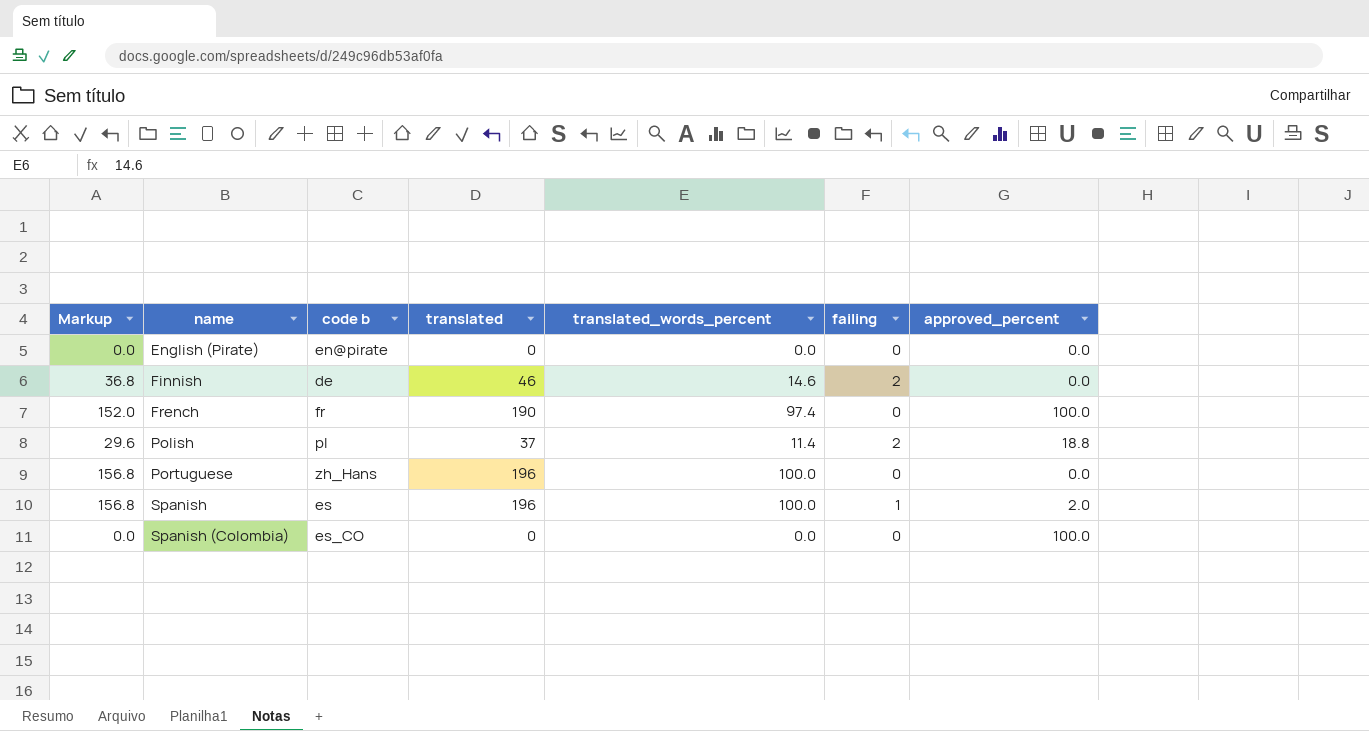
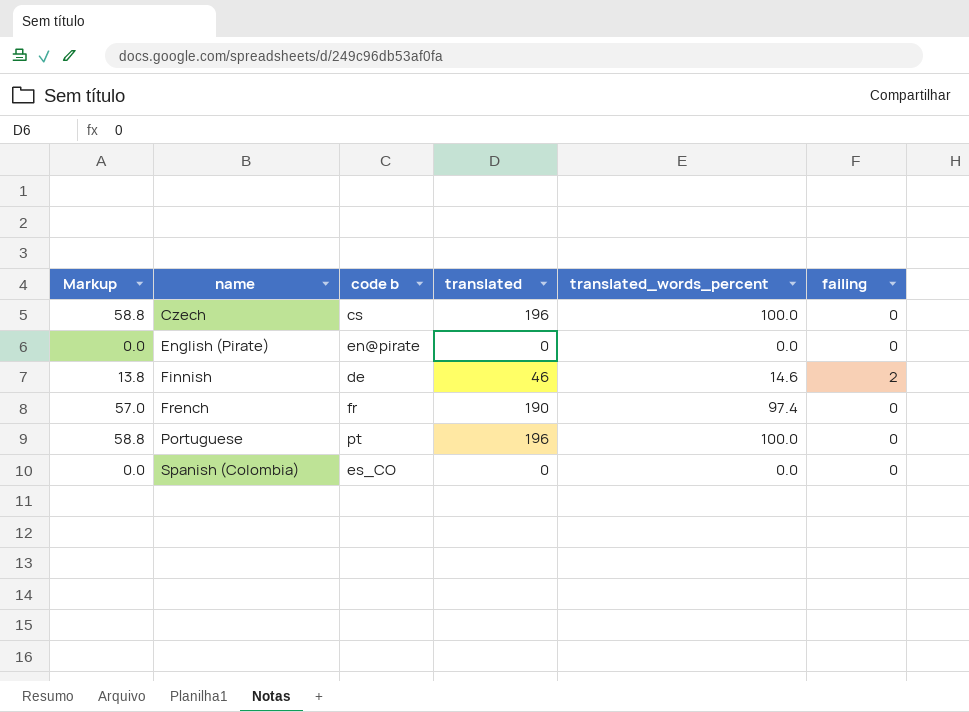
column approved_percent | position: 7 -> none
column Markup | formula: [translated] * 0.8 -> [translated] * 0.3
row Polish: 29.6 | pl | 37 | 11.4 | 2 | 18.8 -> none
row Spanish: 156.8 | es | 196 | 100.0 | 1 | 2.0 -> none
row Czech: none -> 58.8 | cs | 196 | 100.0 | 0
Portuguese | code b: zh_Hans -> pt

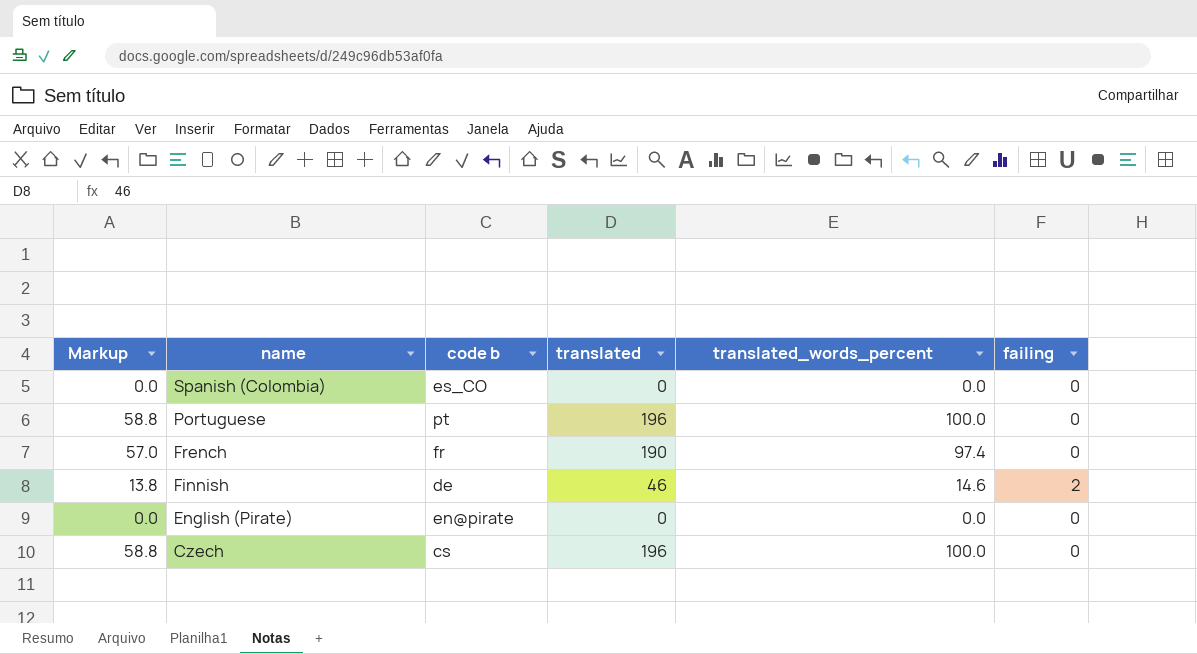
row order: name ascending -> name descending

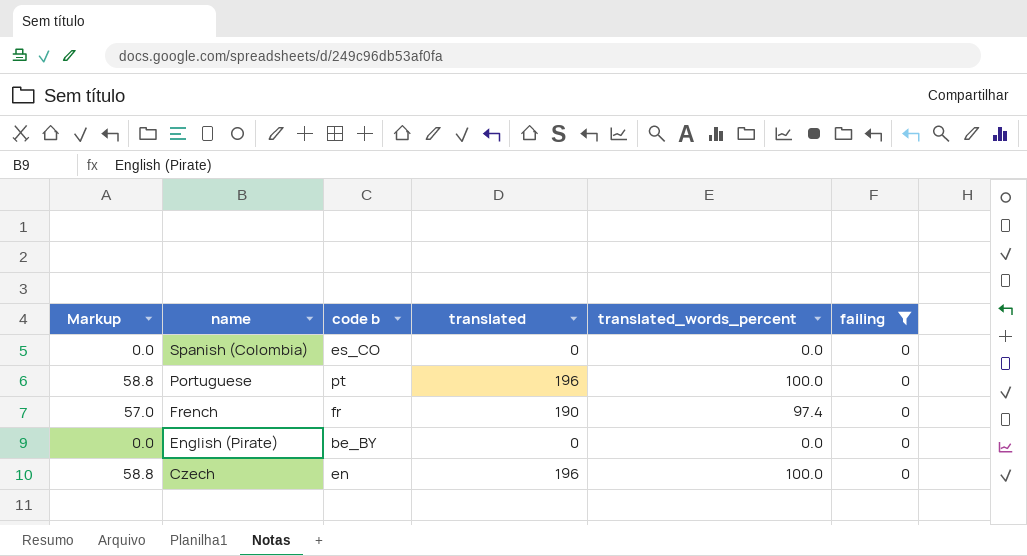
filter: none -> failing = 0
English (Pirate) | code b: en@pirate -> be_BY
Czech | code b: cs -> en

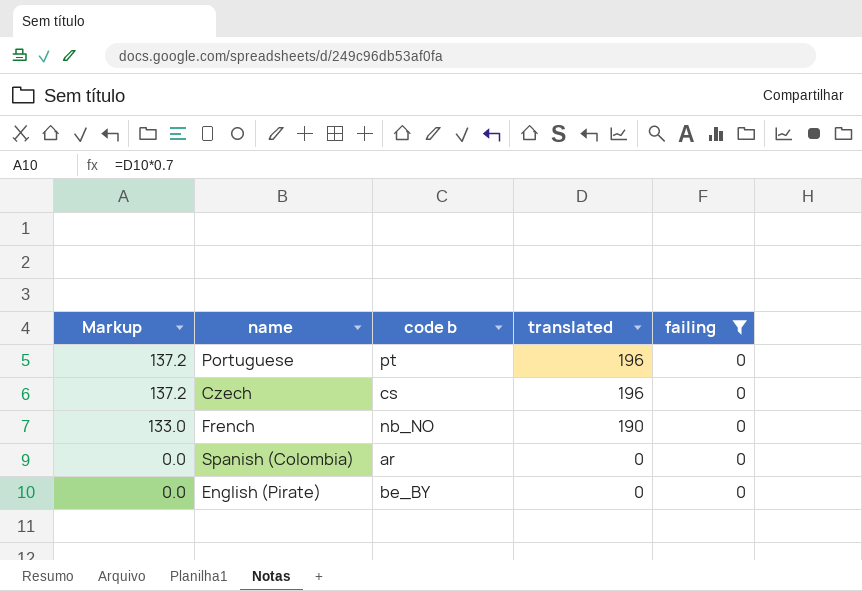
row order: name descending -> Markup descending
column translated_words_percent | position: 5 -> none
column Markup | formula: [translated] * 0.3 -> [translated] * 0.7
Czech | code b: en -> cs
French | code b: fr -> nb_NO
Spanish (Colombia) | code b: es_CO -> ar

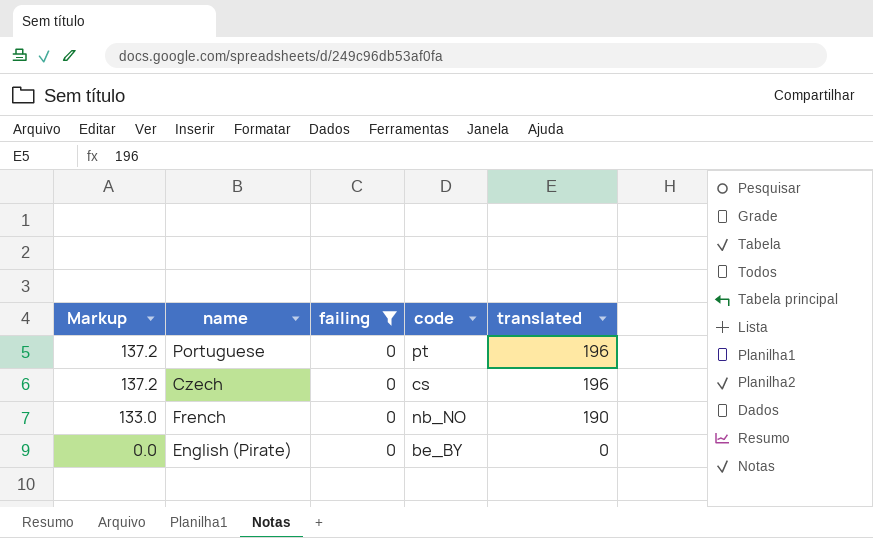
column failing | position: 5 -> 3
column name: code b -> code
row Spanish (Colombia): 0.0 | ar | 0 | 0 -> none

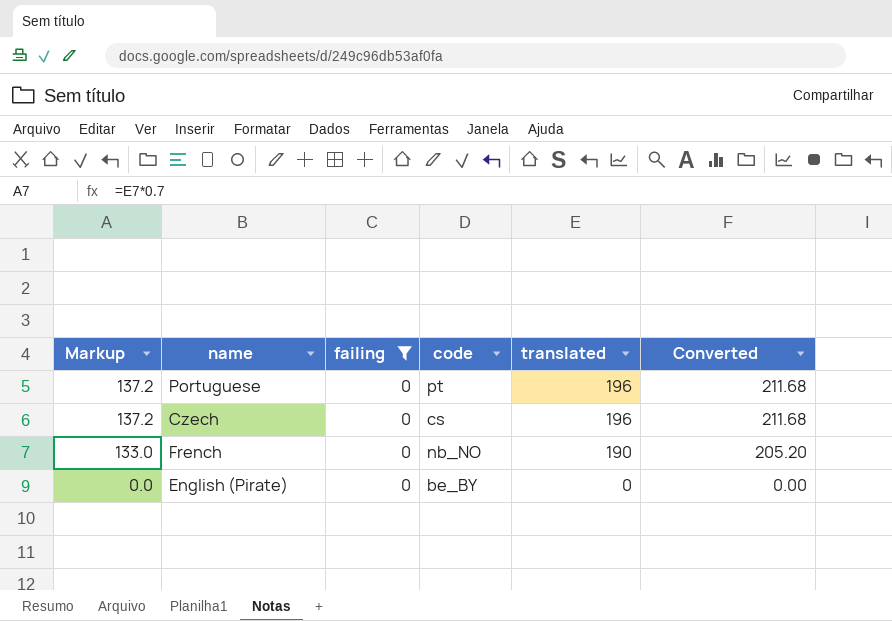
column Converted | formula: none -> [translated] * 1.08

